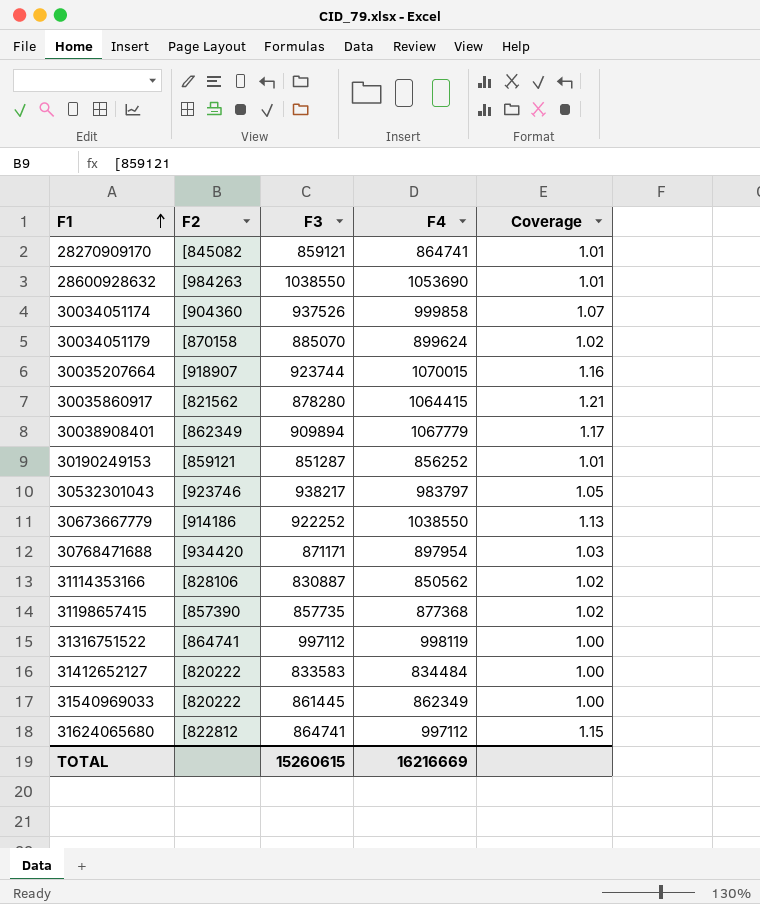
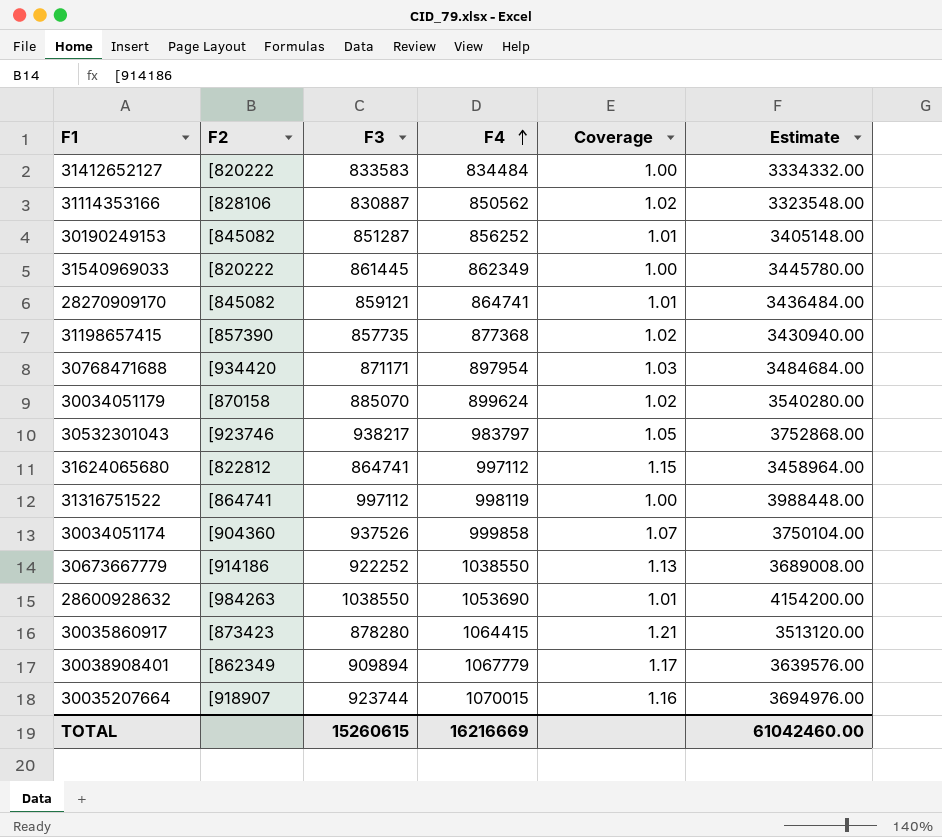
row order: F1 ascending -> F4 ascending
column Estimate | formula: none -> [F3] * 4
30190249153 | F2: [859121 -> [845082
30035860917 | F2: [821562 -> [873423

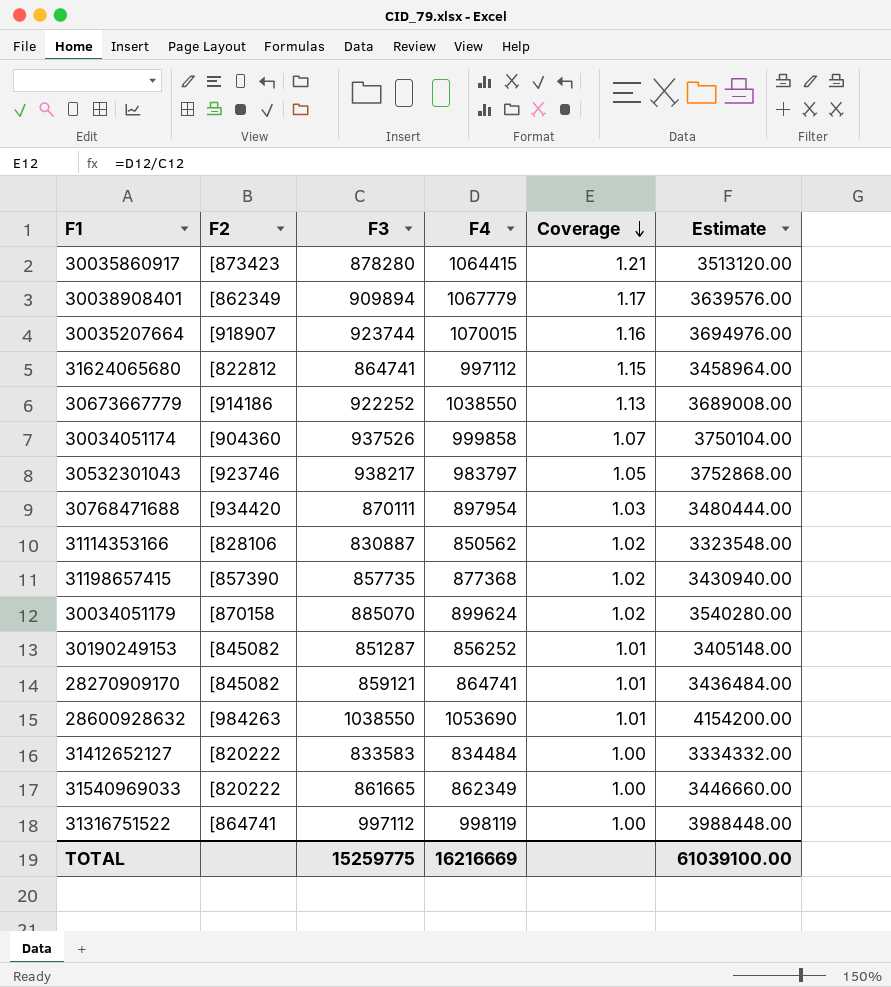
row order: F4 ascending -> Coverage descending
30768471688 | F3: 871171 -> 870111
30768471688 | Estimate: 3484684.00 -> 3480444.00
31540969033 | F3: 861445 -> 861665
31540969033 | Estimate: 3445780.00 -> 3446660.00
TOTAL | F3: 15260615 -> 15259775
TOTAL | Estimate: 61042460.00 -> 61039100.00

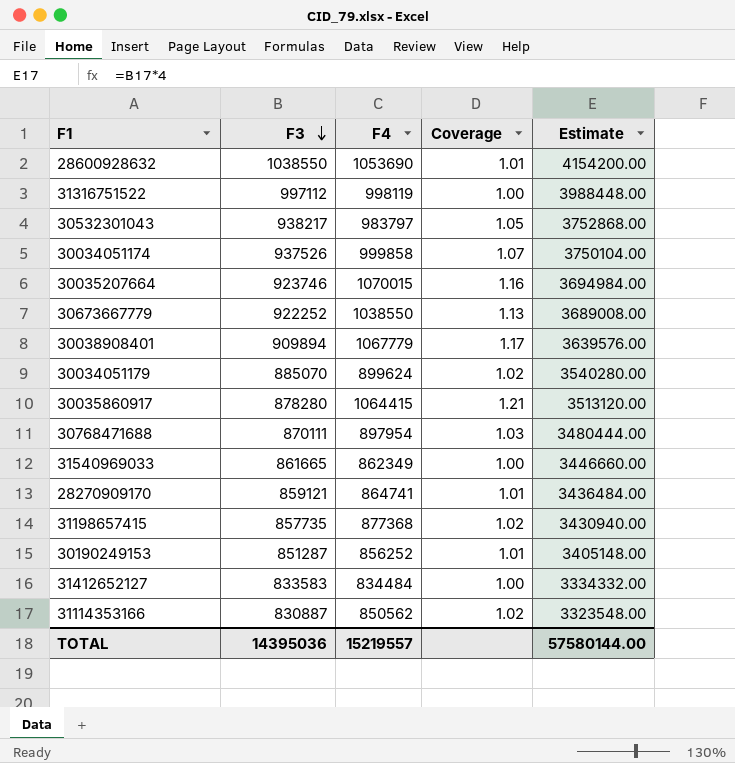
row order: Coverage descending -> F3 descending
column F2 | position: 2 -> none
row 31624065680: [822812 | 864741 | 997112 | 1.15 | 3458964.00 -> none
30035207664 | F3: 923744 -> 923746
30035207664 | Estimate: 3694976.00 -> 3694984.00
TOTAL | F3: 15259775 -> 14395036
TOTAL | F4: 16216669 -> 15219557
TOTAL | Estimate: 61039100.00 -> 57580144.00

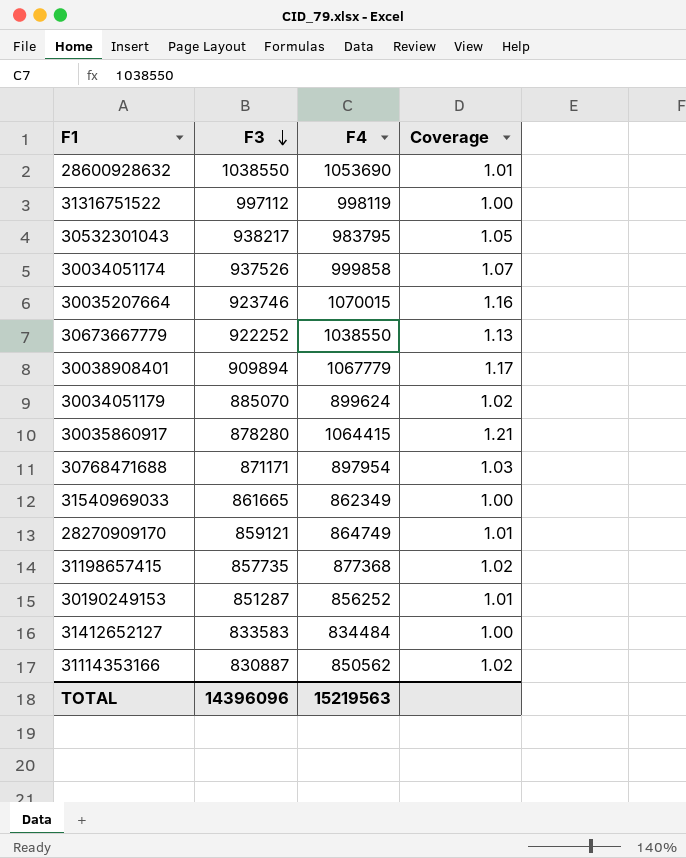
column Estimate | formula: [F3] * 4 -> none
30532301043 | F4: 983797 -> 983795
30768471688 | F3: 870111 -> 871171
28270909170 | F4: 864741 -> 864749
TOTAL | F3: 14395036 -> 14396096
TOTAL | F4: 15219557 -> 15219563

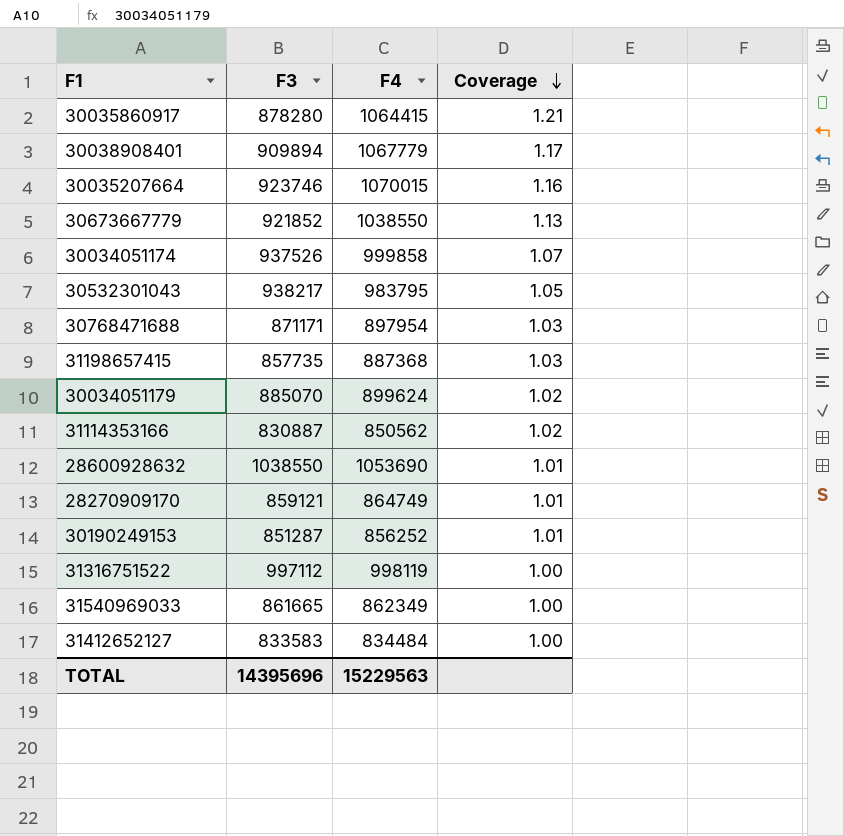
row order: F3 descending -> Coverage descending
30673667779 | F3: 922252 -> 921852
31198657415 | F4: 877368 -> 887368
31198657415 | Coverage: 1.02 -> 1.03
TOTAL | F3: 14396096 -> 14395696
TOTAL | F4: 15219563 -> 15229563

